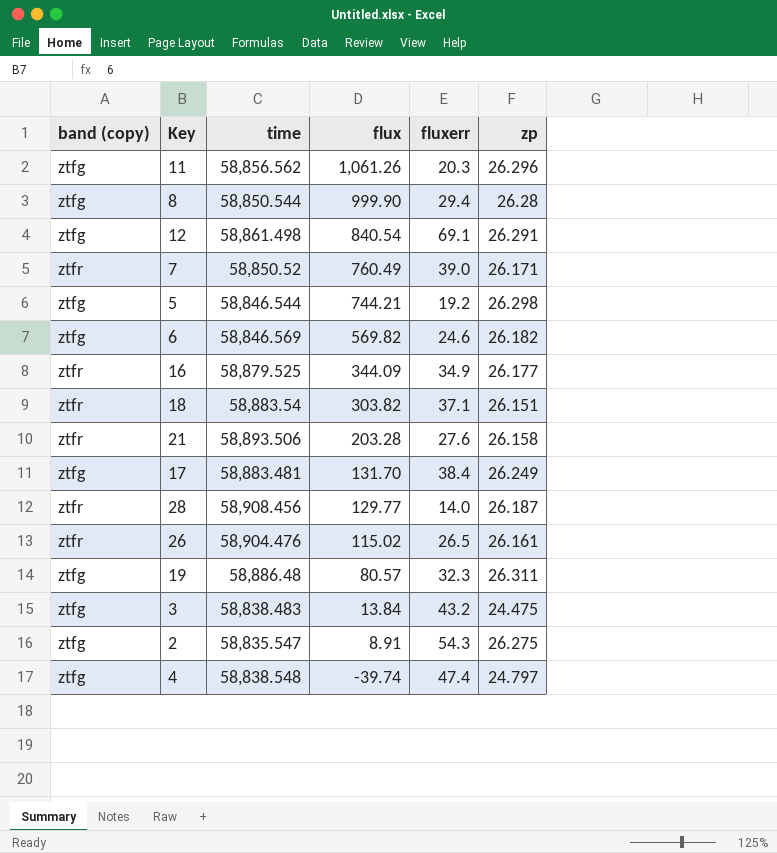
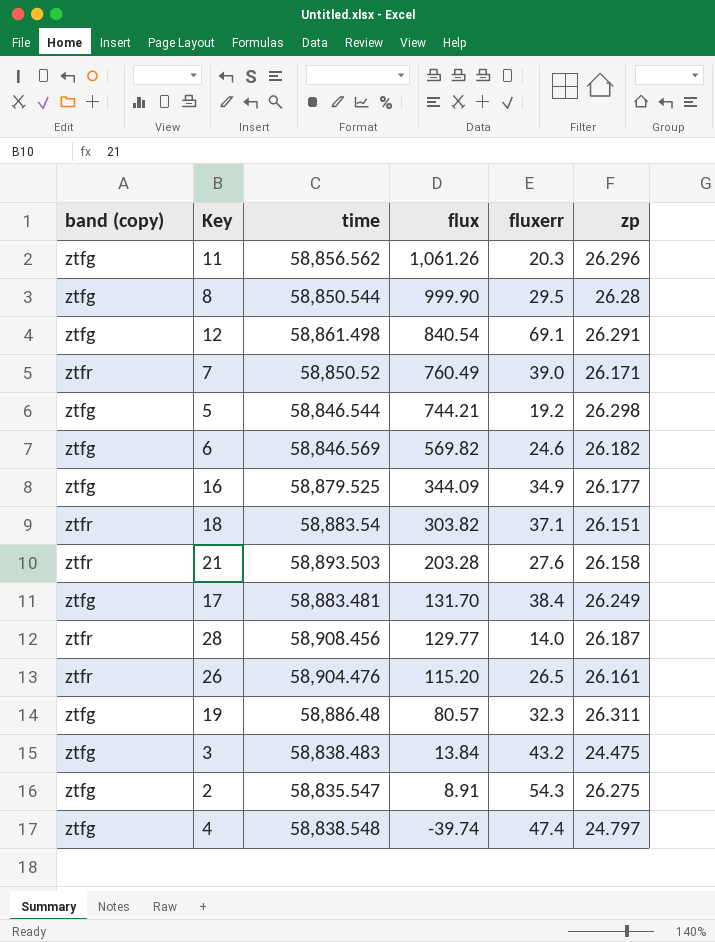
8 | fluxerr: 29.4 -> 29.5
16 | band (copy): ztfr -> ztfg
21 | time: 58,893.506 -> 58,893.503
26 | flux: 115.02 -> 115.20

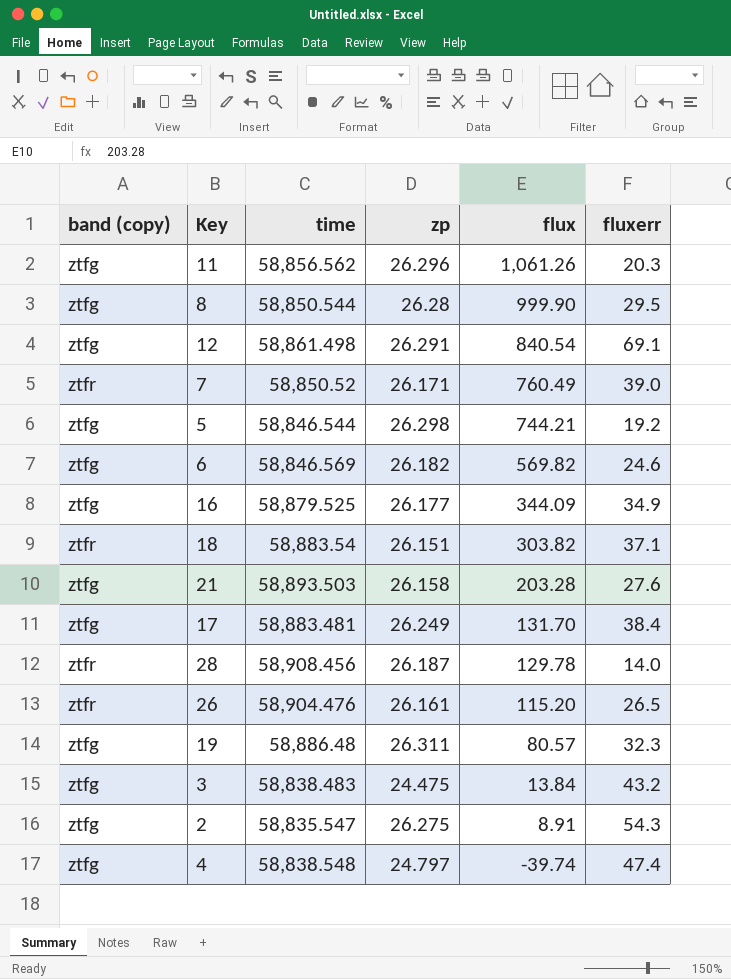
column zp | position: 6 -> 4
21 | band (copy): ztfr -> ztfg
28 | flux: 129.77 -> 129.78

